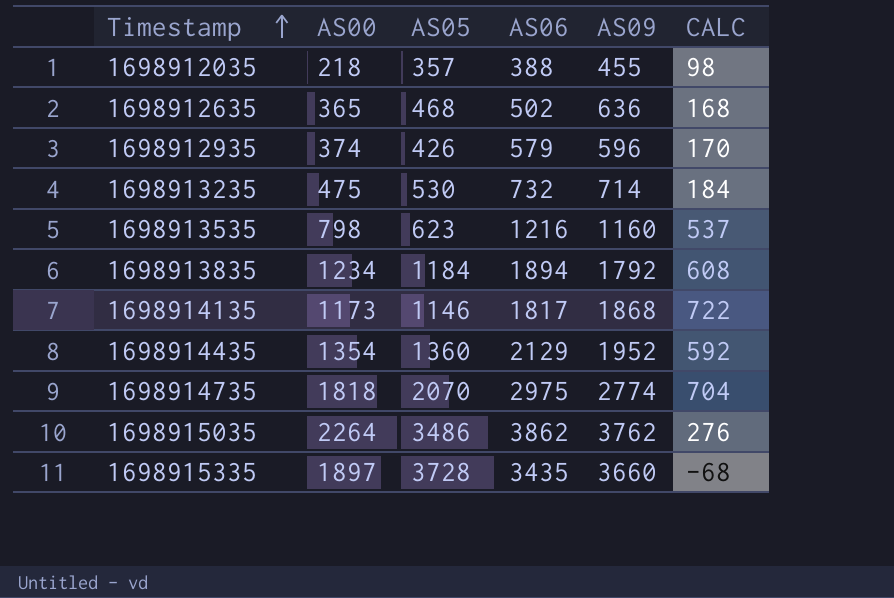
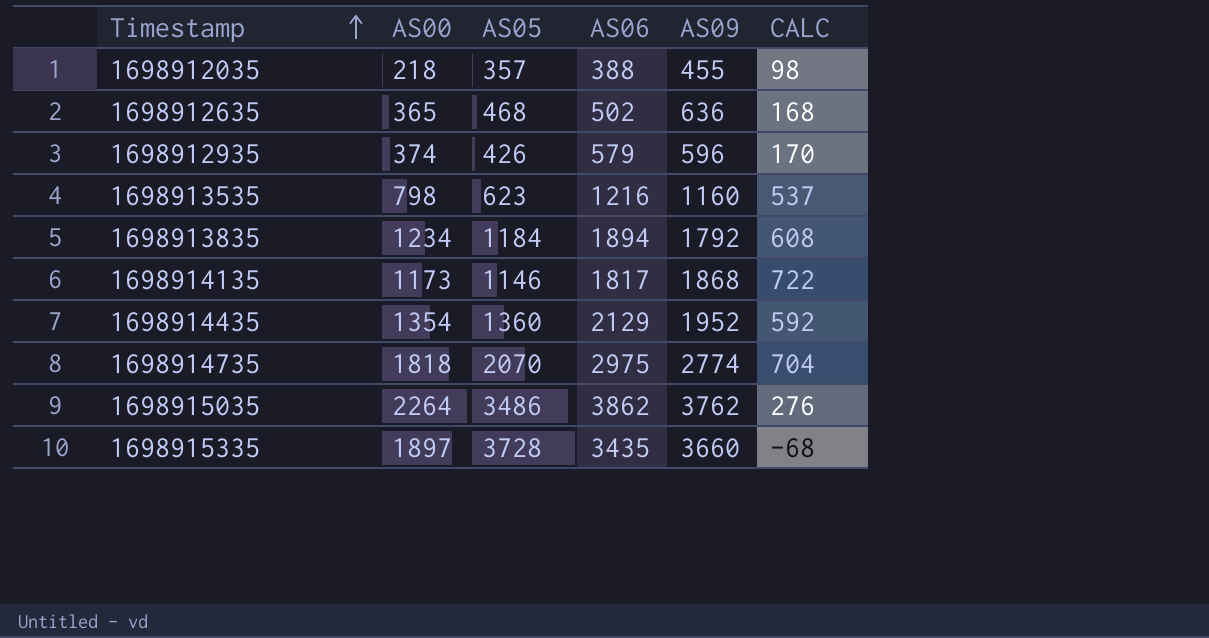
row 1698913235: 475 | 530 | 732 | 714 | 184 -> none

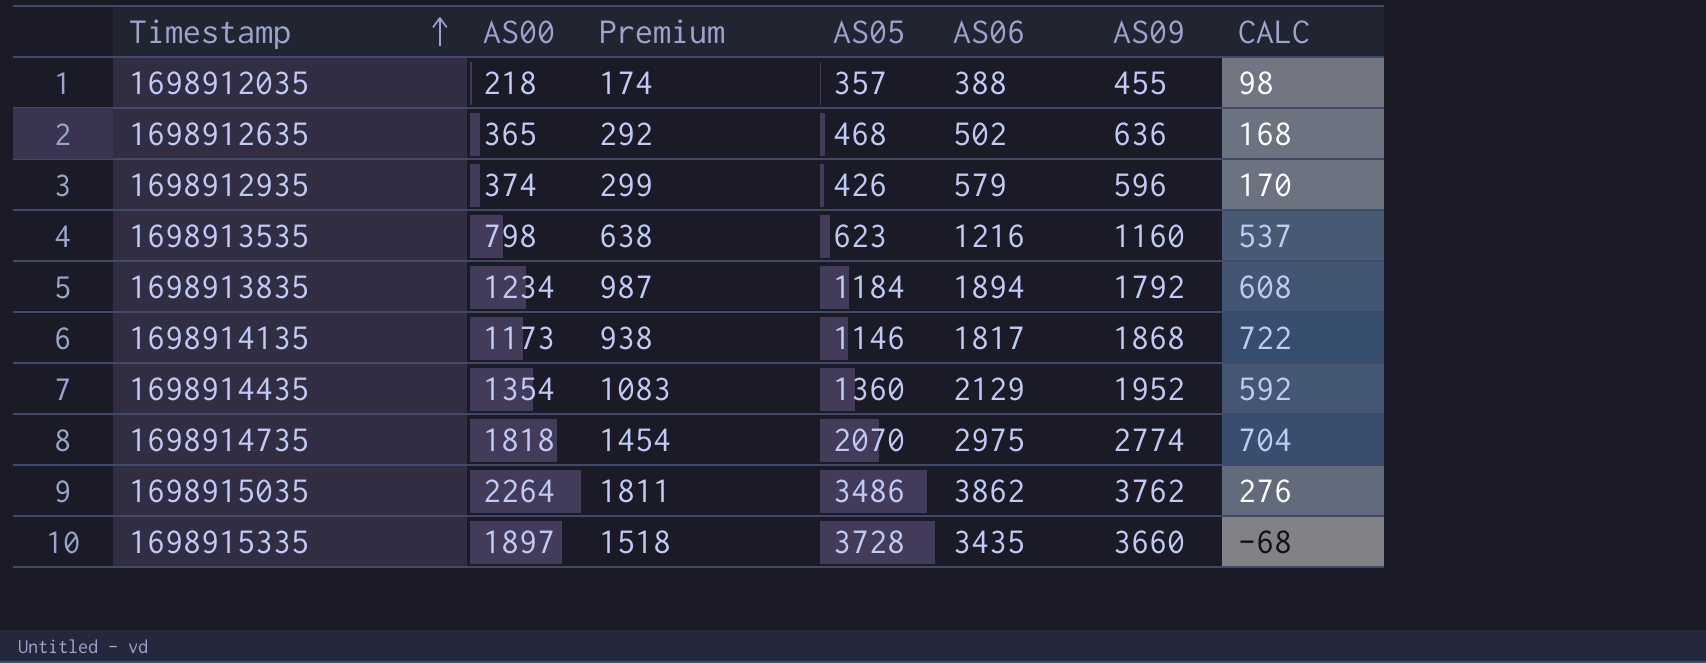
column Premium | formula: none -> [AS00] * 0.8

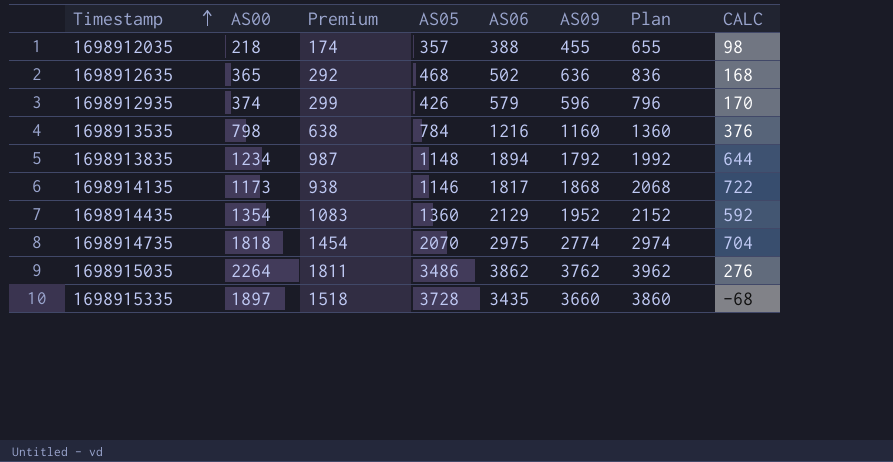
column Plan | formula: none -> [AS09] + 200
1698913535 | AS05: 623 -> 784
1698913535 | CALC: 537 -> 376
1698913835 | AS05: 1184 -> 1148
1698913835 | CALC: 608 -> 644

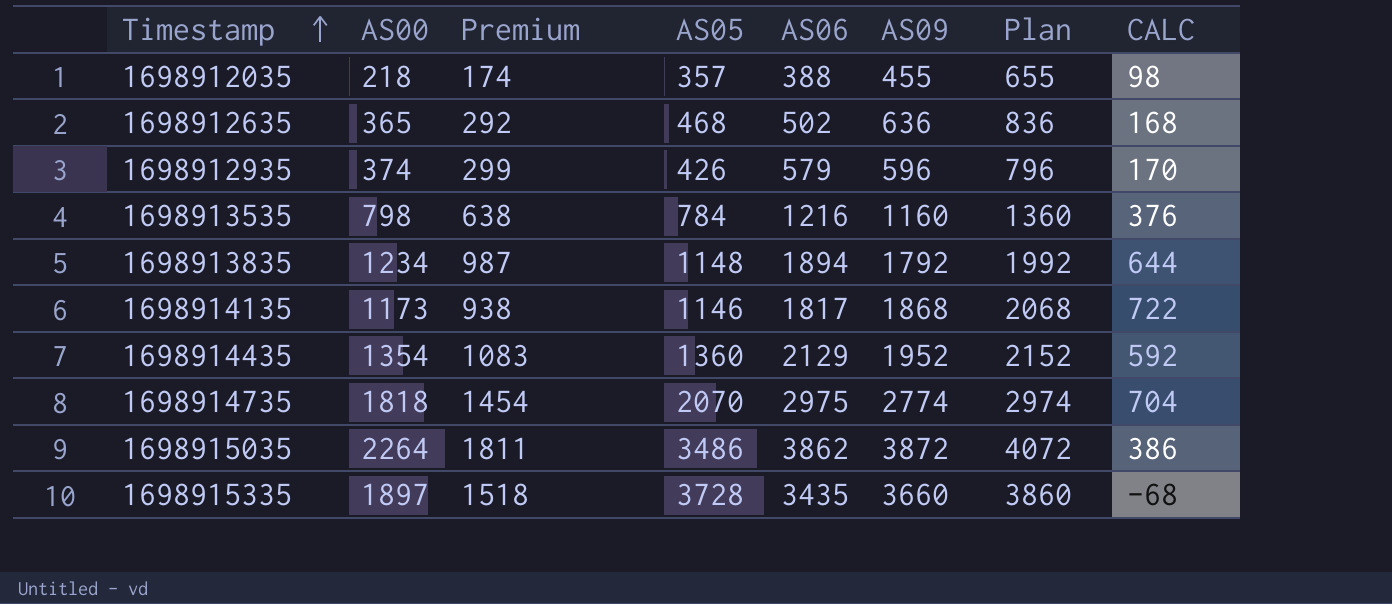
1698915035 | AS09: 3762 -> 3872
1698915035 | Plan: 3962 -> 4072
1698915035 | CALC: 276 -> 386

